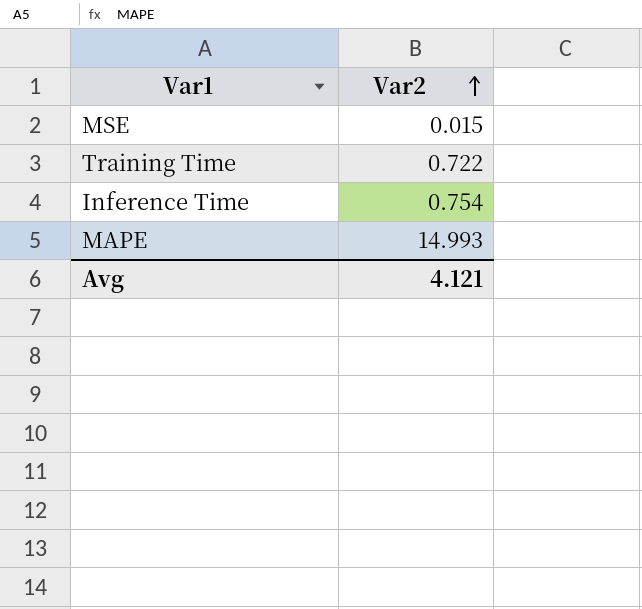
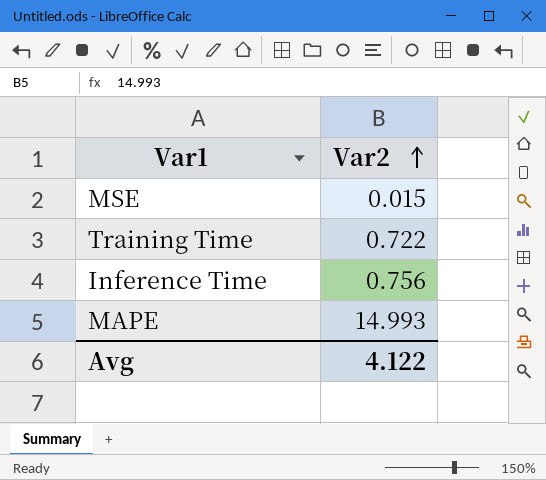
Inference Time | Var2: 0.754 -> 0.756
Avg | Var2: 4.121 -> 4.122

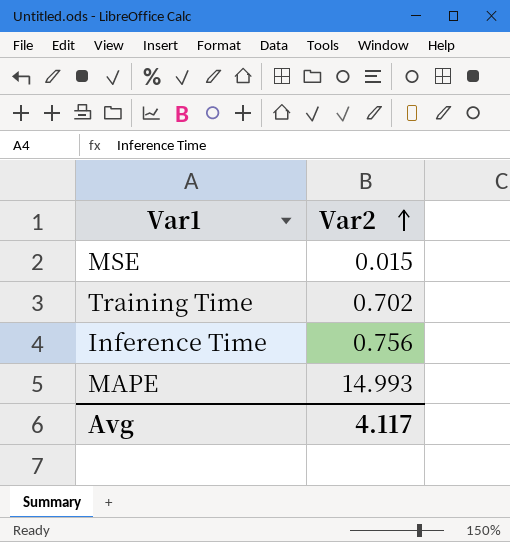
Training Time | Var2: 0.722 -> 0.702
Avg | Var2: 4.122 -> 4.117

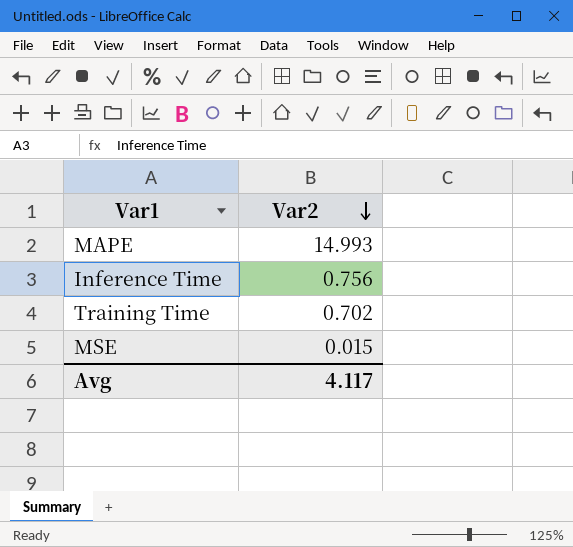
row order: Var2 ascending -> Var2 descending

